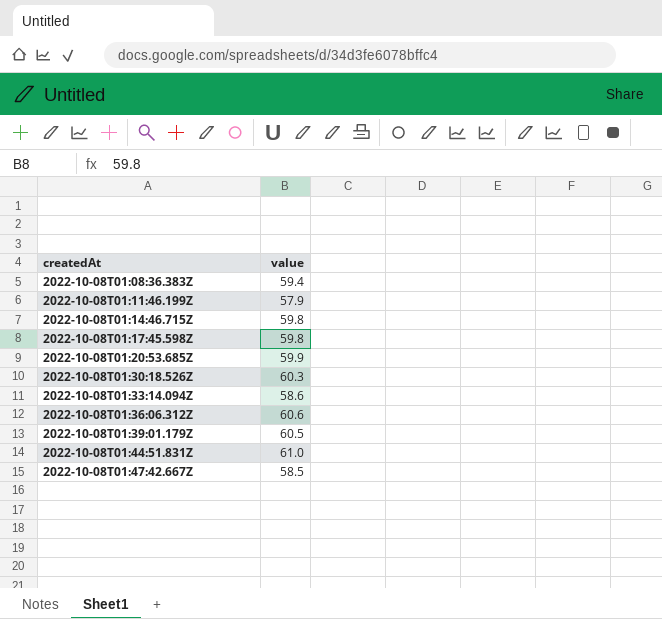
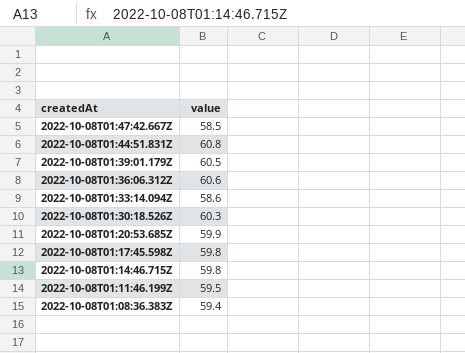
row order: createdAt ascending -> createdAt descending
2022-10-08T01:44:51.831Z | value: 61.0 -> 60.8
2022-10-08T01:11:46.199Z | value: 57.9 -> 59.5

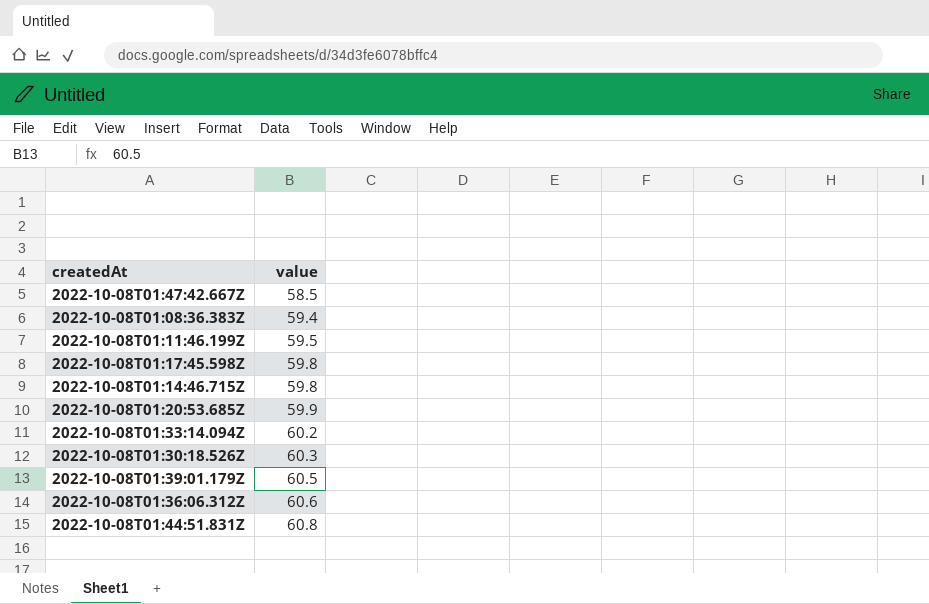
row order: createdAt descending -> value ascending
2022-10-08T01:33:14.094Z | value: 58.6 -> 60.2

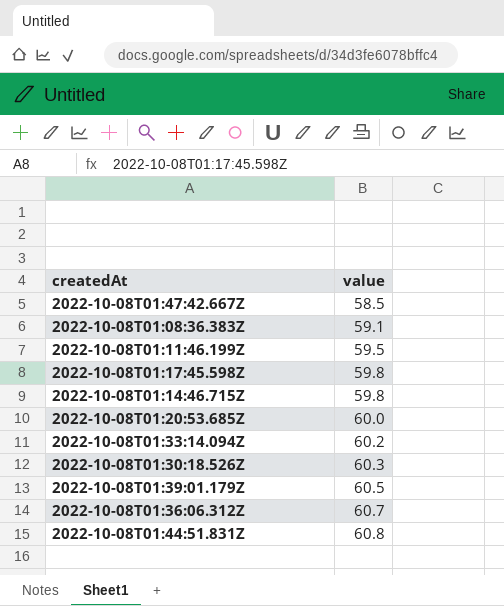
2022-10-08T01:08:36.383Z | value: 59.4 -> 59.1
2022-10-08T01:20:53.685Z | value: 59.9 -> 60.0
2022-10-08T01:36:06.312Z | value: 60.6 -> 60.7

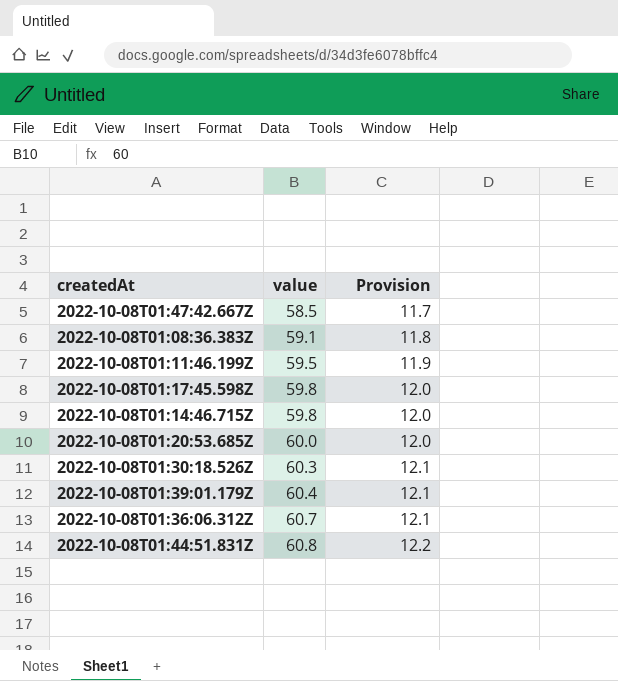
column Provision | formula: none -> [value] * 0.2
row 2022-10-08T01:33:14.094Z: 60.2 -> none
2022-10-08T01:39:01.179Z | value: 60.5 -> 60.4

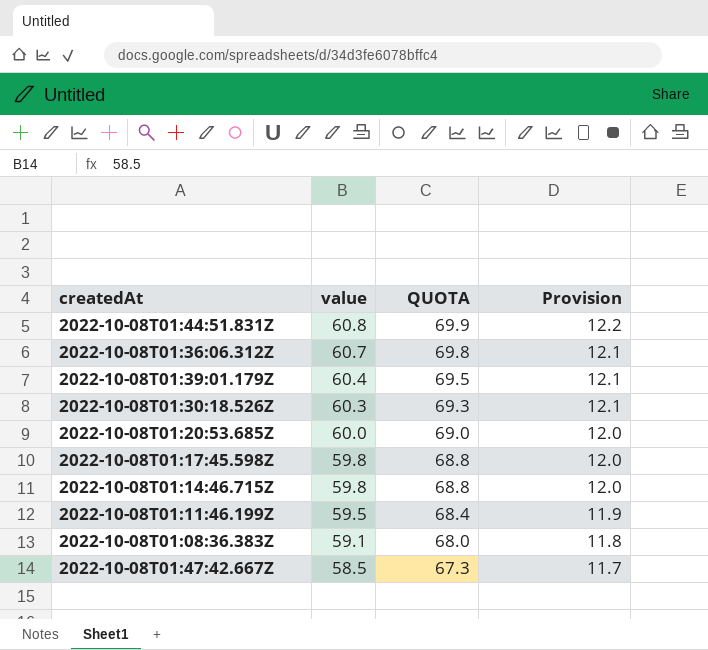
row order: value ascending -> value descending
column QUOTA | formula: none -> [value] * 1.15

